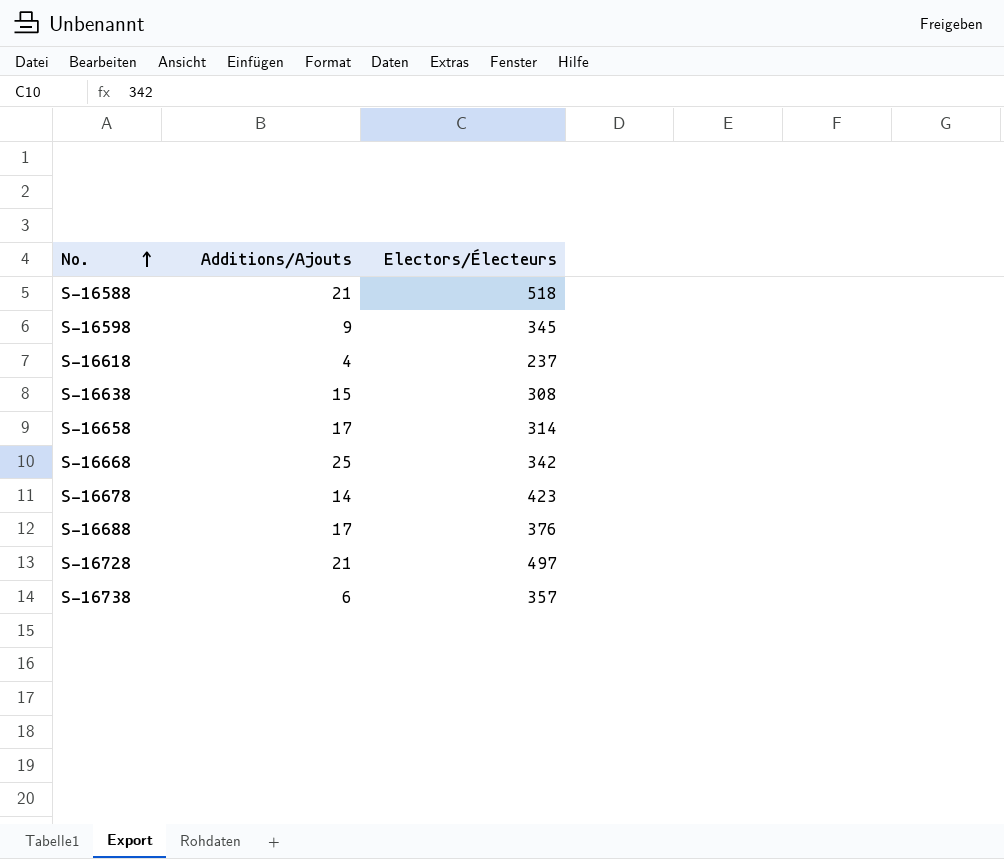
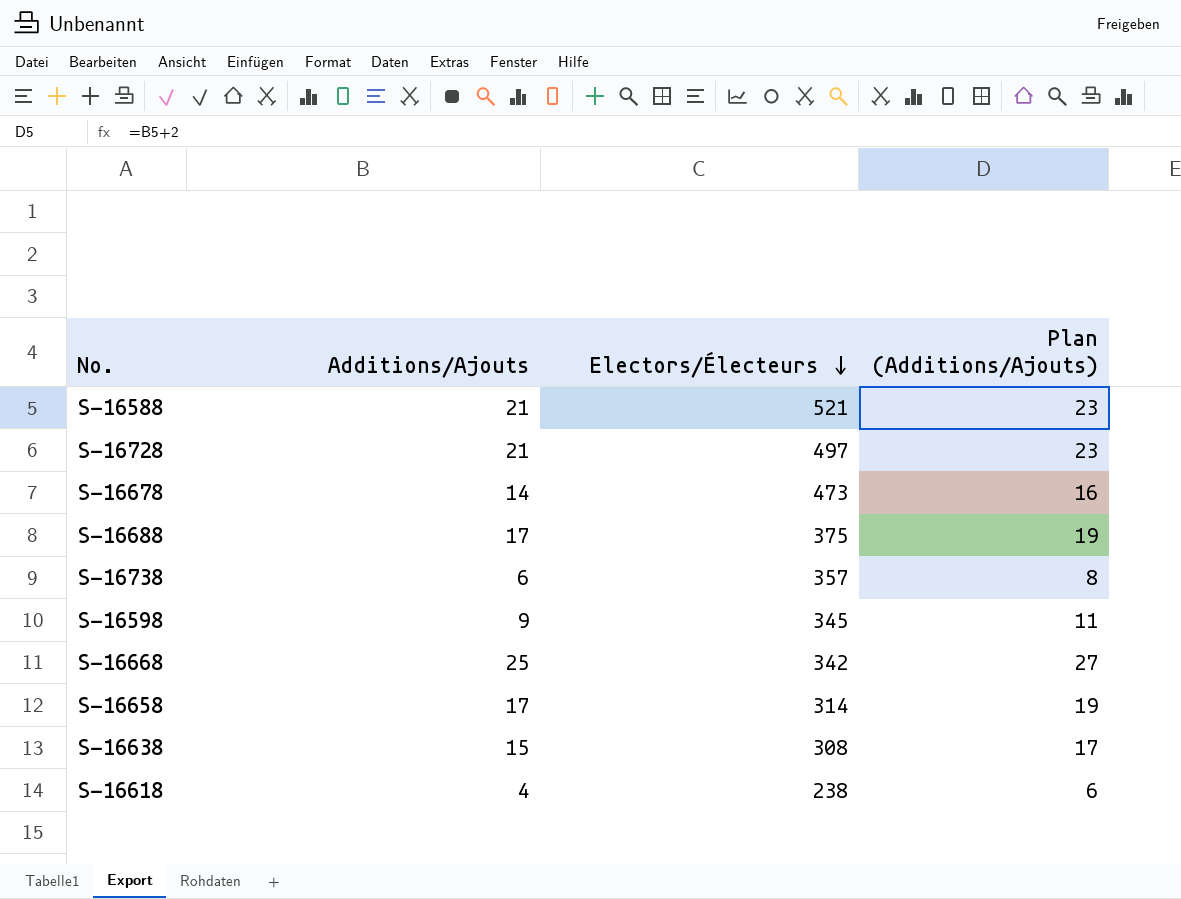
row order: No. ascending -> Electors/Électeurs descending
column Plan (Additions/Ajouts) | formula: none -> [Additions/Ajouts] + 2
S-16588 | Electors/Électeurs: 518 -> 521
S-16678 | Electors/Électeurs: 423 -> 473
S-16688 | Electors/Électeurs: 376 -> 375
S-16618 | Electors/Électeurs: 237 -> 238

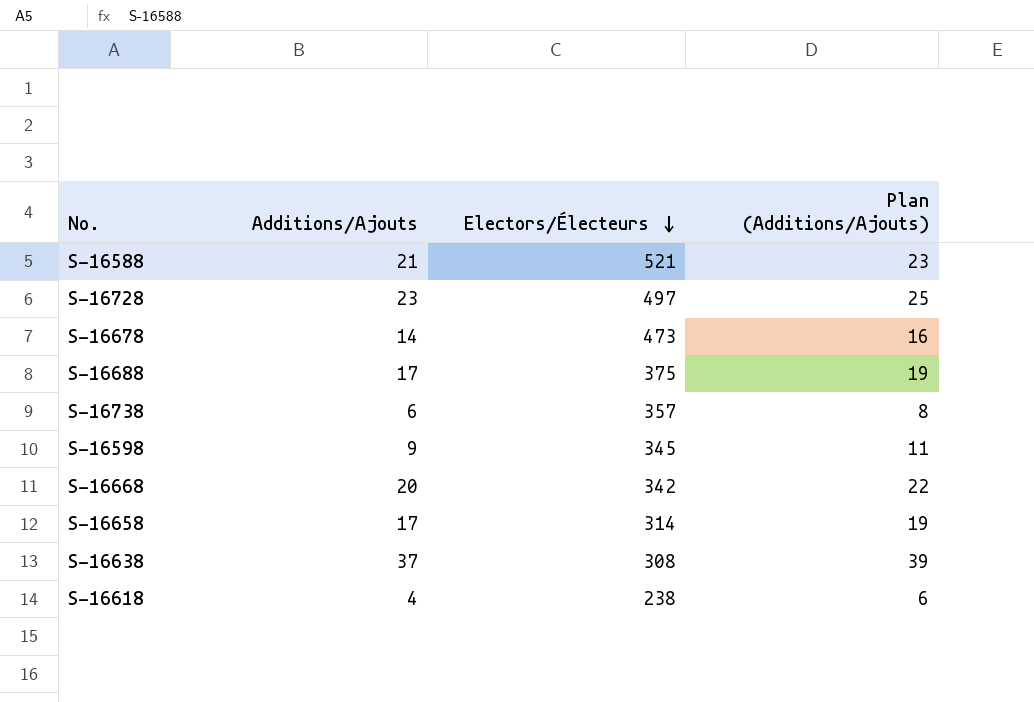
S-16728 | Additions/Ajouts: 21 -> 23
S-16728 | Plan (Additions/Ajouts): 23 -> 25
S-16668 | Additions/Ajouts: 25 -> 20
S-16668 | Plan (Additions/Ajouts): 27 -> 22
S-16638 | Additions/Ajouts: 15 -> 37
S-16638 | Plan (Additions/Ajouts): 17 -> 39

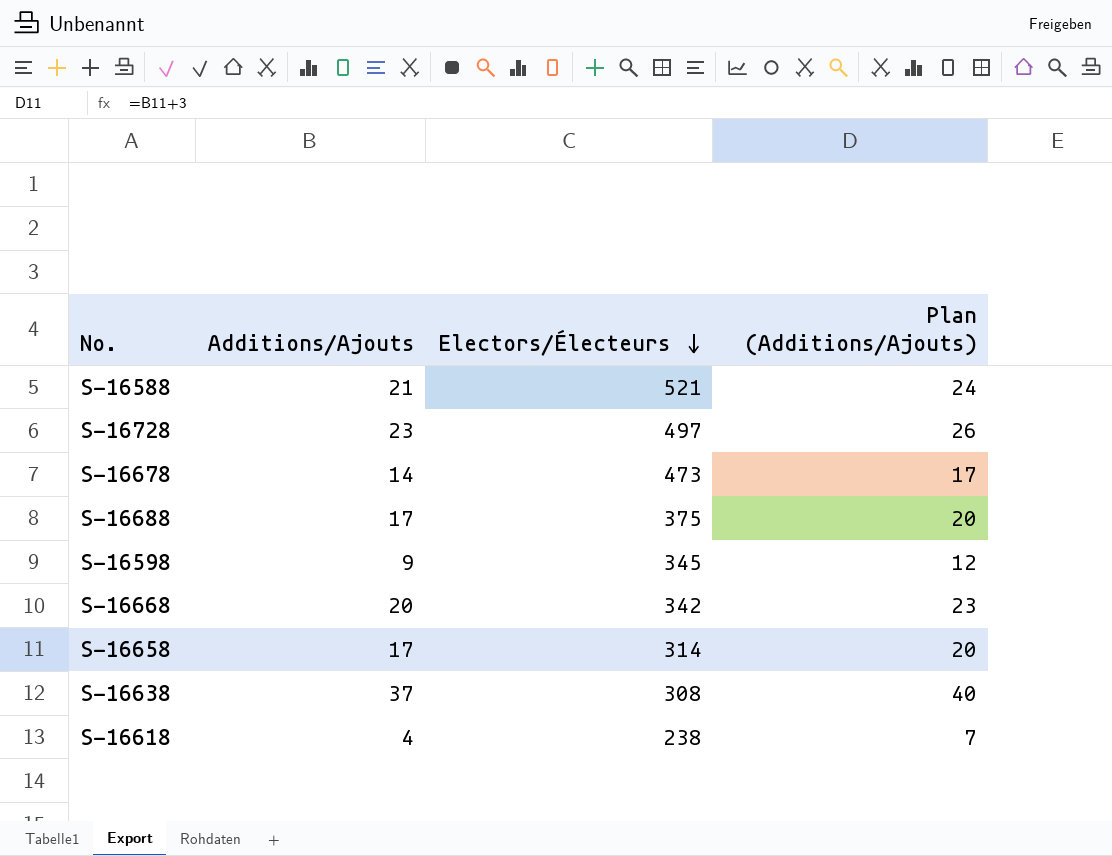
column Plan (Additions/Ajouts) | formula: [Additions/Ajouts] + 2 -> [Additions/Ajouts] + 3
row S-16738: 6 | 357 | 8 -> none

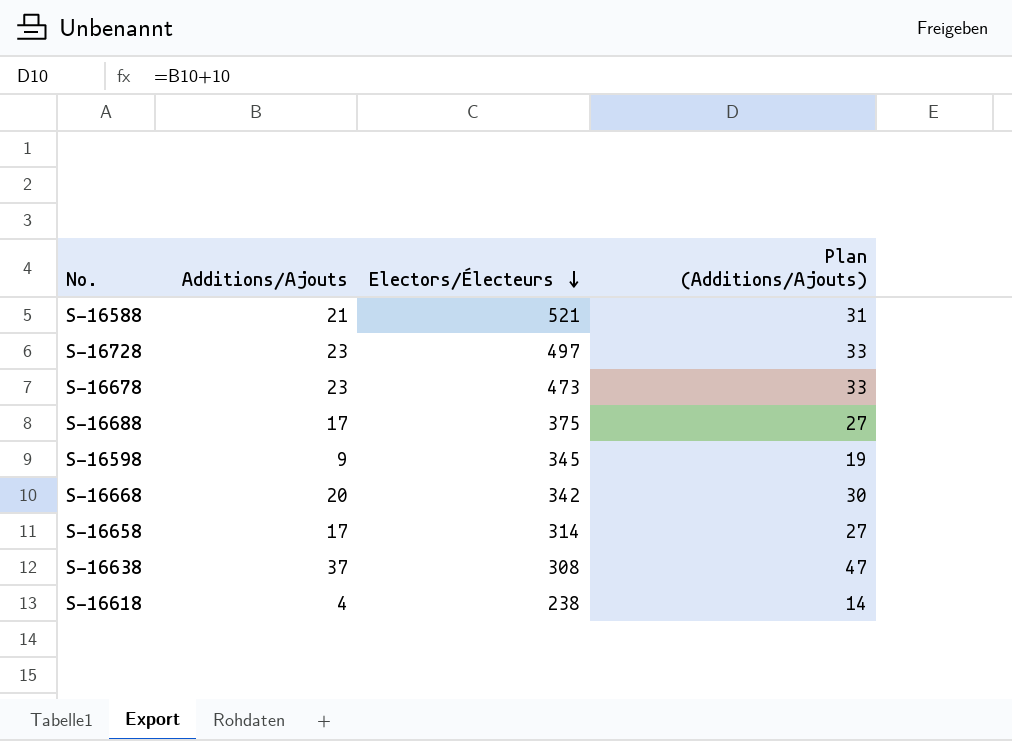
column Plan (Additions/Ajouts) | formula: [Additions/Ajouts] + 3 -> [Additions/Ajouts] + 10
S-16678 | Additions/Ajouts: 14 -> 23

